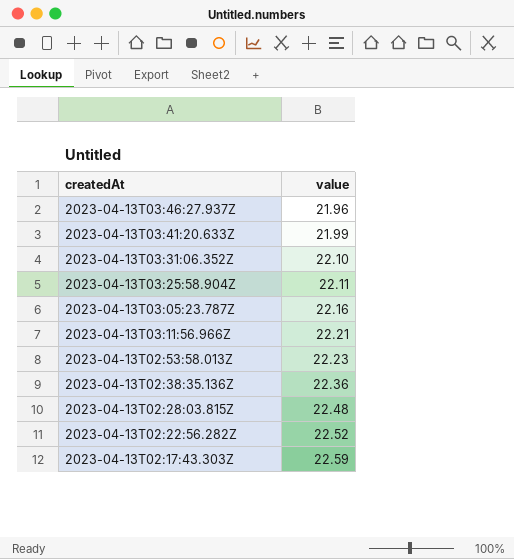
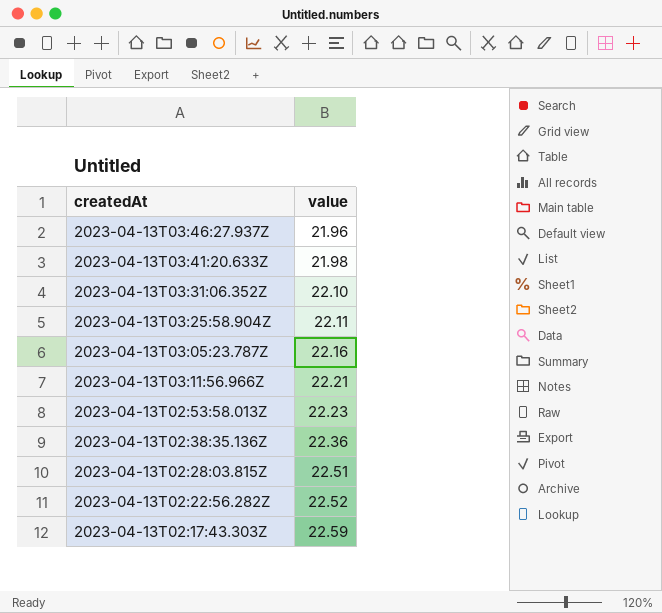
2023-04-13T03:41:20.633Z | value: 21.99 -> 21.98
2023-04-13T02:28:03.815Z | value: 22.48 -> 22.51

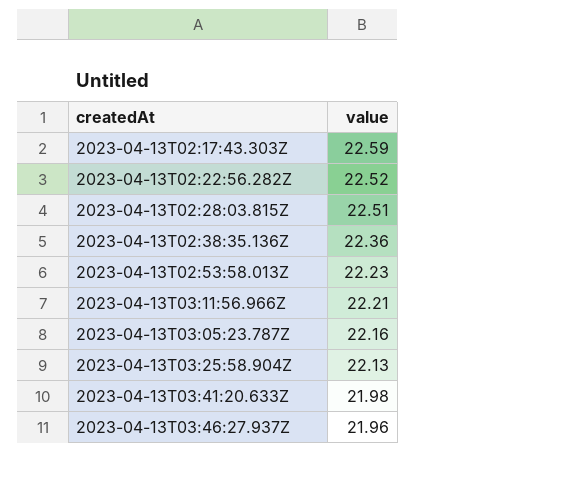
row order: value ascending -> value descending
row 2023-04-13T03:31:06.352Z: 22.10 -> none
2023-04-13T03:25:58.904Z | value: 22.11 -> 22.13

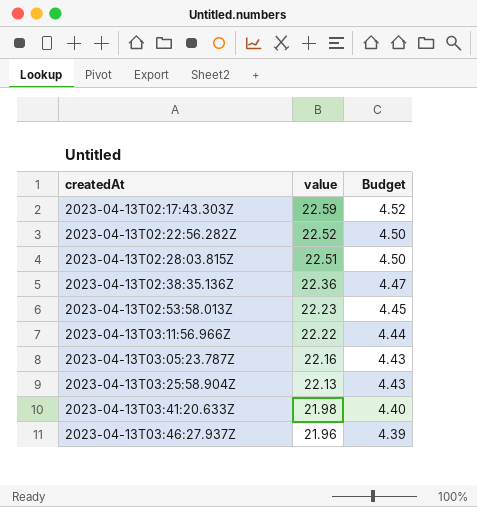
column Budget | formula: none -> [value] * 0.2
2023-04-13T03:11:56.966Z | value: 22.21 -> 22.22

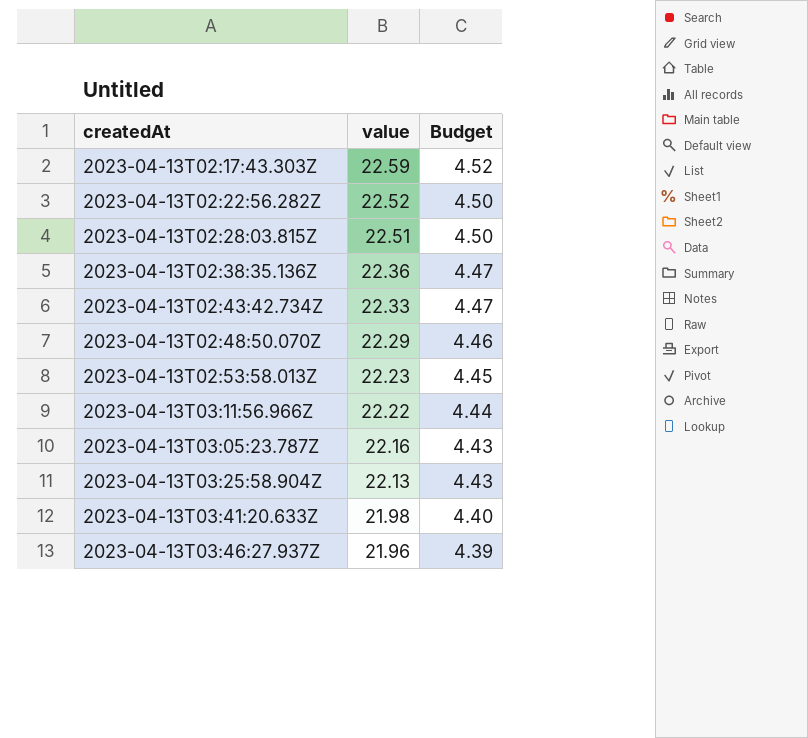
row 2023-04-13T02:43:42.734Z: none -> 22.33 | 4.47
row 2023-04-13T02:48:50.070Z: none -> 22.29 | 4.46

